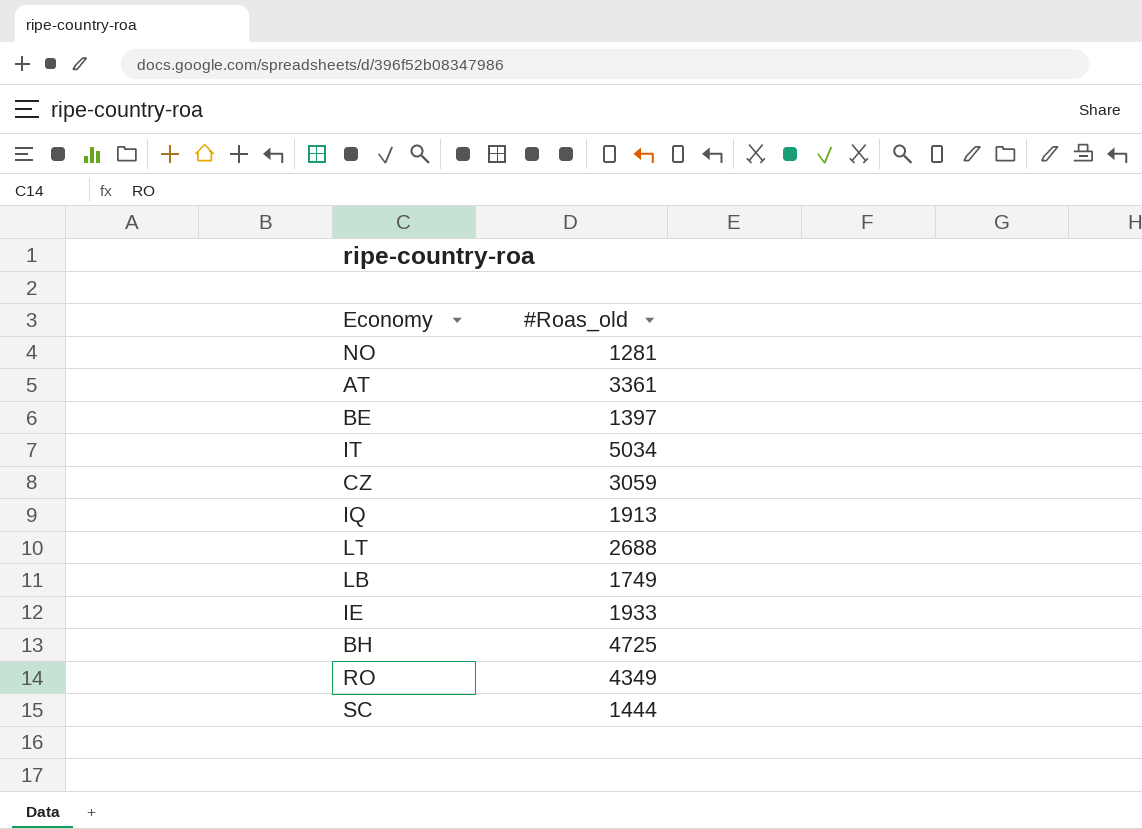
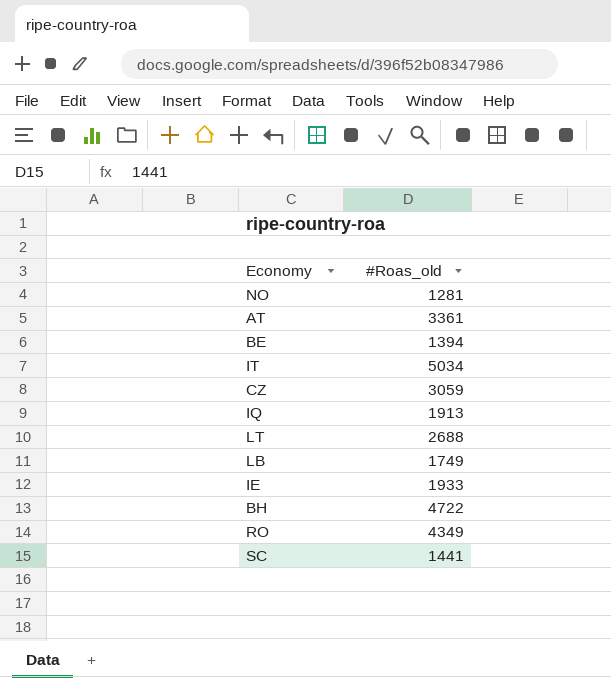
BE | #Roas_old: 1397 -> 1394
BH | #Roas_old: 4725 -> 4722
SC | #Roas_old: 1444 -> 1441

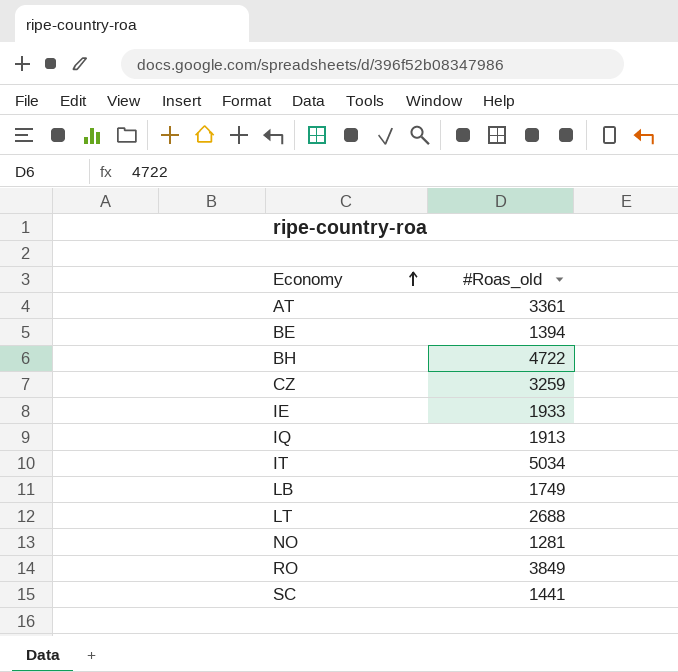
row order: none -> Economy ascending
CZ | #Roas_old: 3059 -> 3259
RO | #Roas_old: 4349 -> 3849

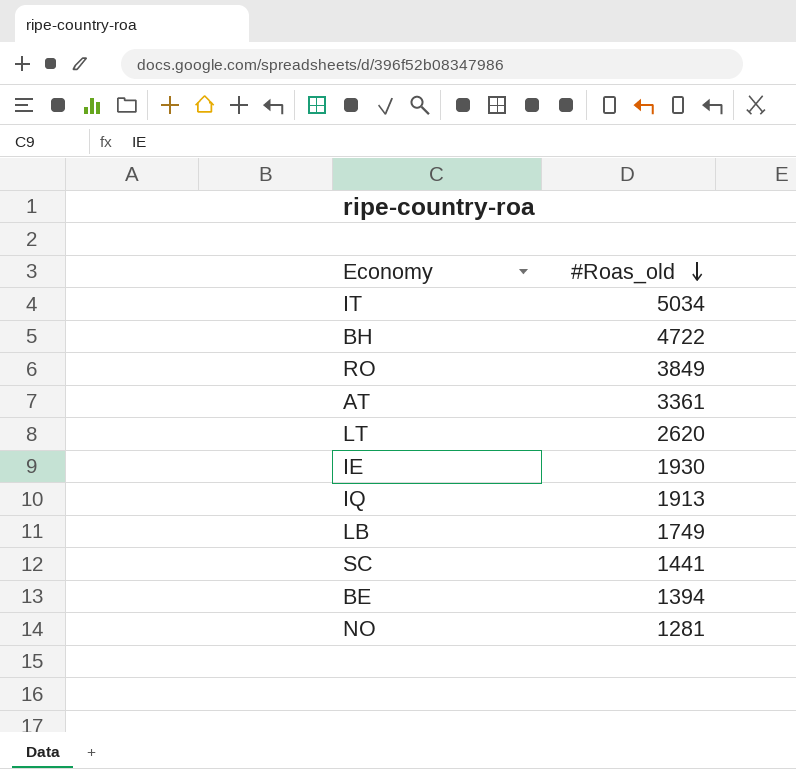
row order: Economy ascending -> #Roas_old descending
row CZ: 3259 -> none
LT | #Roas_old: 2688 -> 2620
IE | #Roas_old: 1933 -> 1930

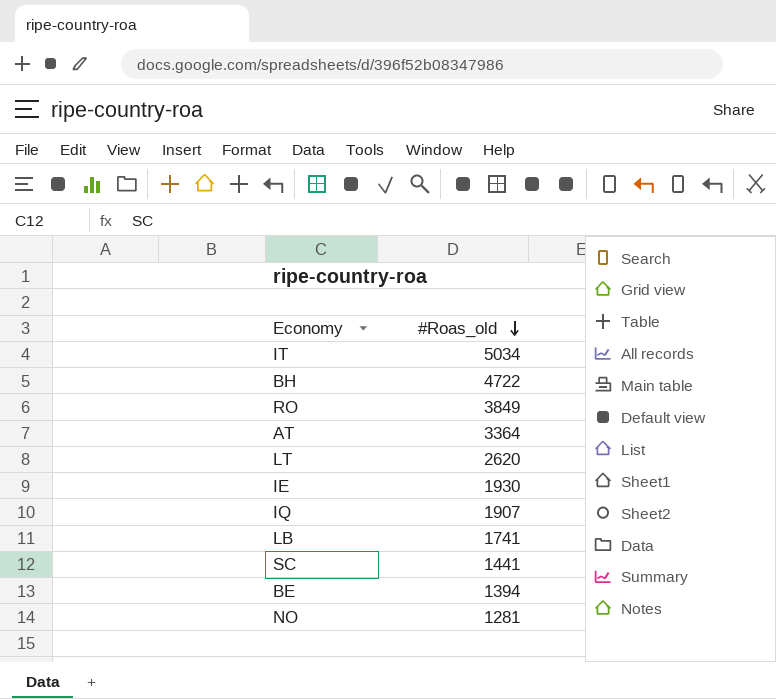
AT | #Roas_old: 3361 -> 3364
IQ | #Roas_old: 1913 -> 1907
LB | #Roas_old: 1749 -> 1741

